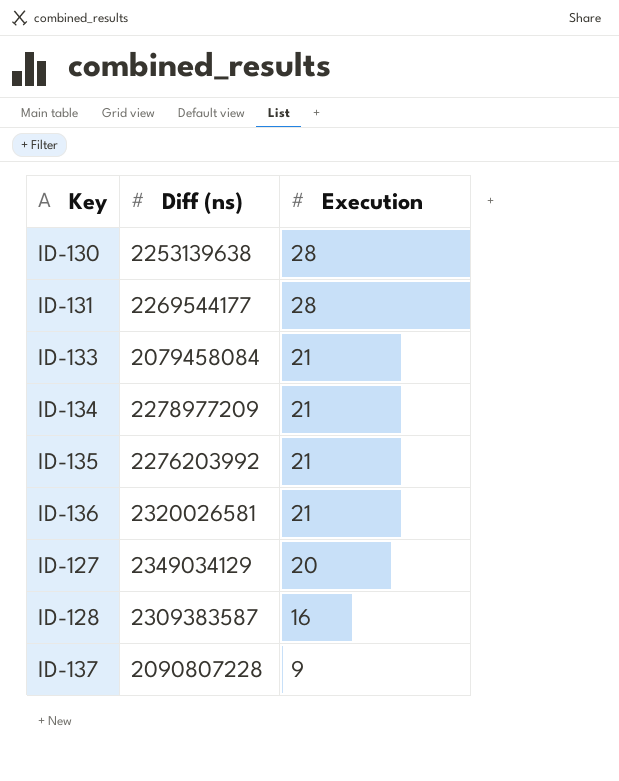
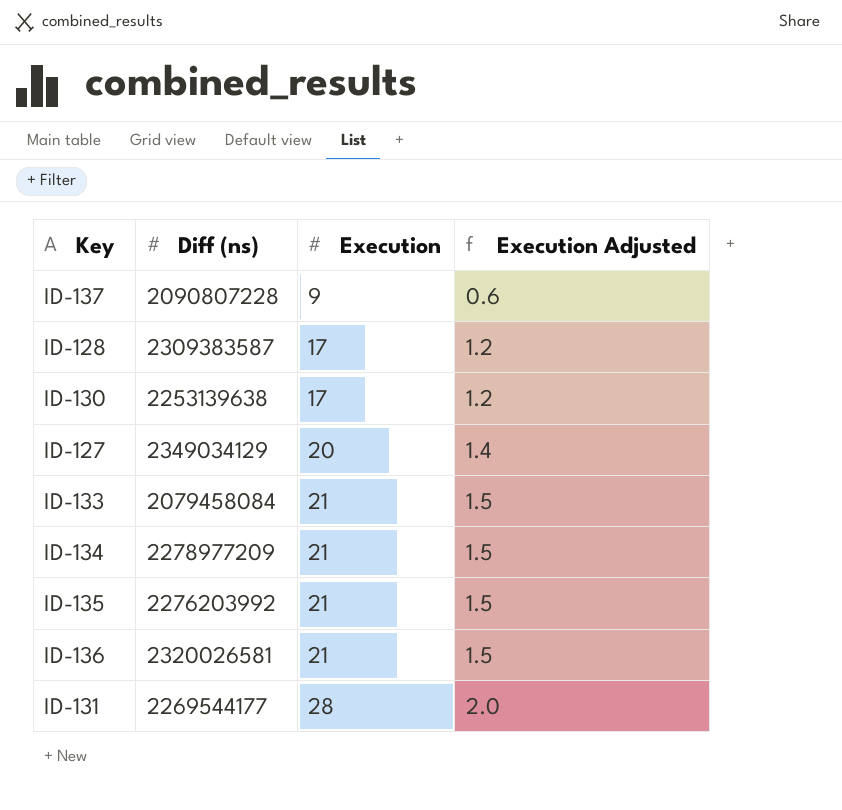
row order: Execution descending -> Execution ascending
column Execution Adjusted | formula: none -> [Execution] * 0.07
ID-128 | Execution: 16 -> 17
ID-130 | Execution: 28 -> 17

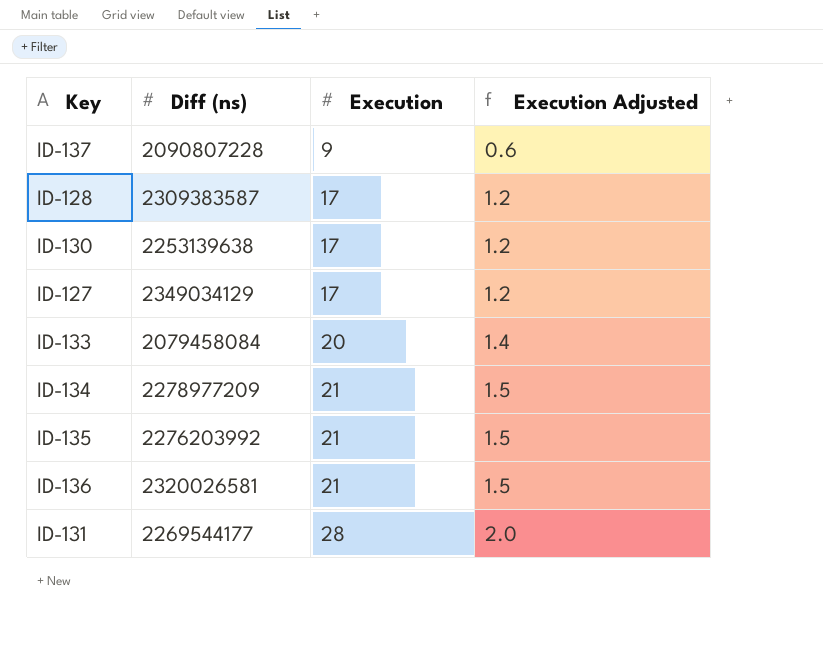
ID-127 | Execution: 20 -> 17
ID-127 | Execution Adjusted: 1.4 -> 1.2
ID-133 | Execution: 21 -> 20
ID-133 | Execution Adjusted: 1.5 -> 1.4

